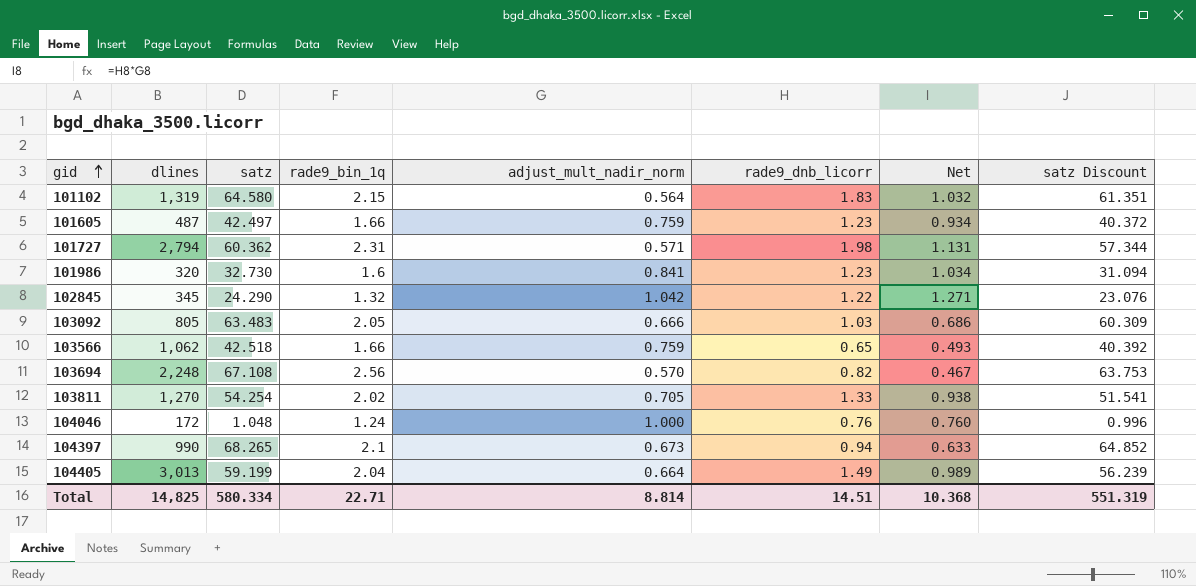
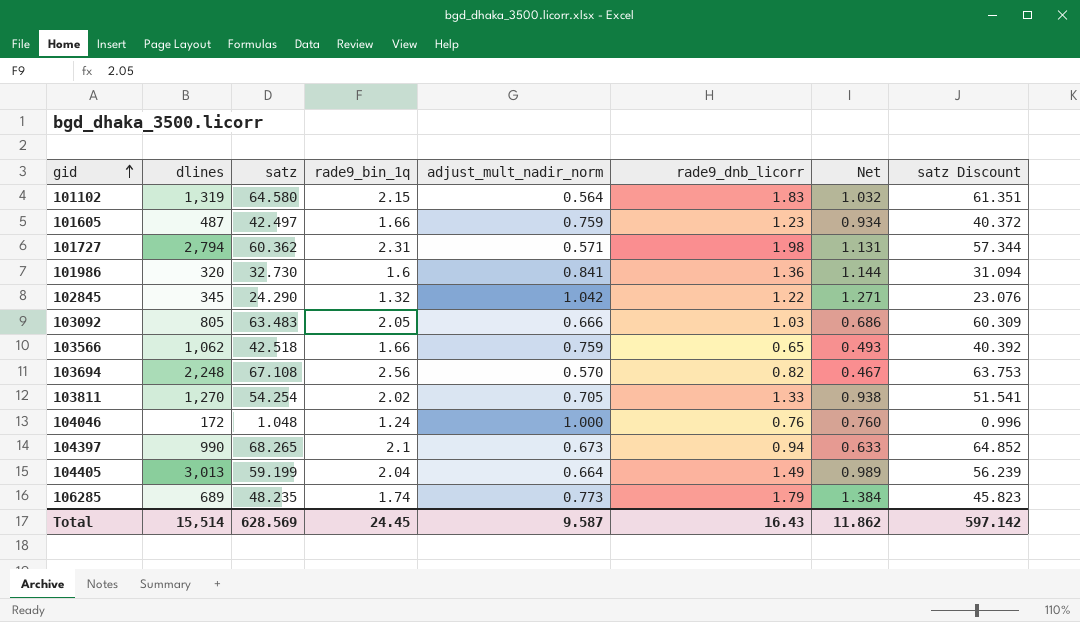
101986 | rade9_dnb_licorr: 1.23 -> 1.36
101986 | Net: 1.034 -> 1.144
row 106285: none -> 689 | 48.235 | 1.74 | 0.773 | 1.79 | 1.384 | 45.823
Total | dlines: 14,825 -> 15,514
Total | satz: 580.334 -> 628.569
Total | rade9_bin_1q: 22.71 -> 24.45
Total | adjust_mult_nadir_norm: 8.814 -> 9.587
Total | rade9_dnb_licorr: 14.51 -> 16.43
Total | Net: 10.368 -> 11.862
Total | satz Discount: 551.319 -> 597.142

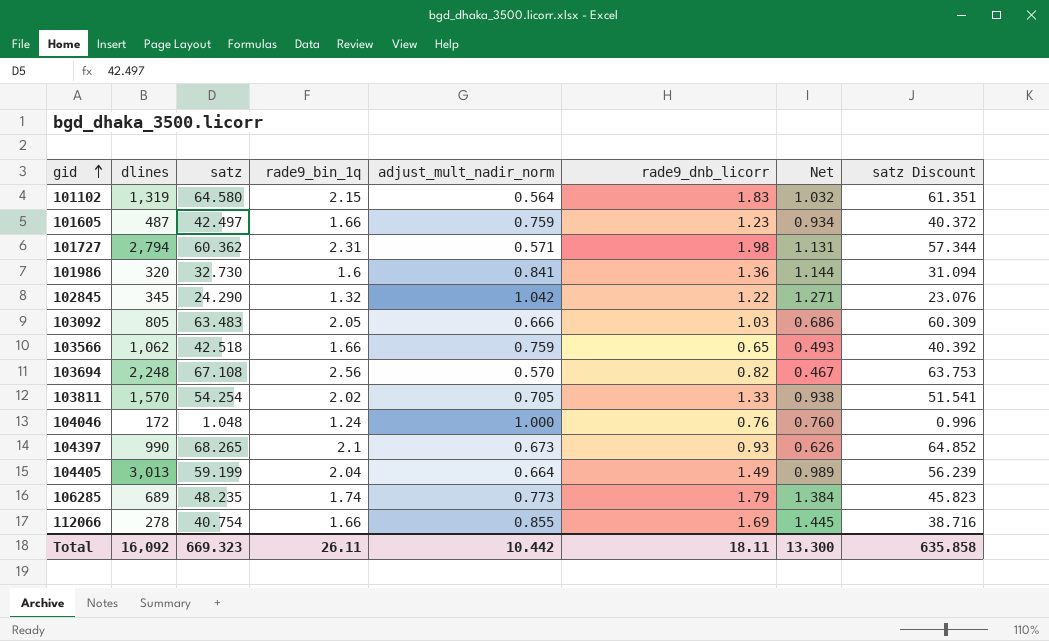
103811 | dlines: 1,270 -> 1,570
104397 | rade9_dnb_licorr: 0.94 -> 0.93
104397 | Net: 0.633 -> 0.626
row 112066: none -> 278 | 40.754 | 1.66 | 0.855 | 1.69 | 1.445 | 38.716
Total | dlines: 15,514 -> 16,092
Total | satz: 628.569 -> 669.323
Total | rade9_bin_1q: 24.45 -> 26.11
Total | adjust_mult_nadir_norm: 9.587 -> 10.442
Total | rade9_dnb_licorr: 16.43 -> 18.11
Total | Net: 11.862 -> 13.300
Total | satz Discount: 597.142 -> 635.858

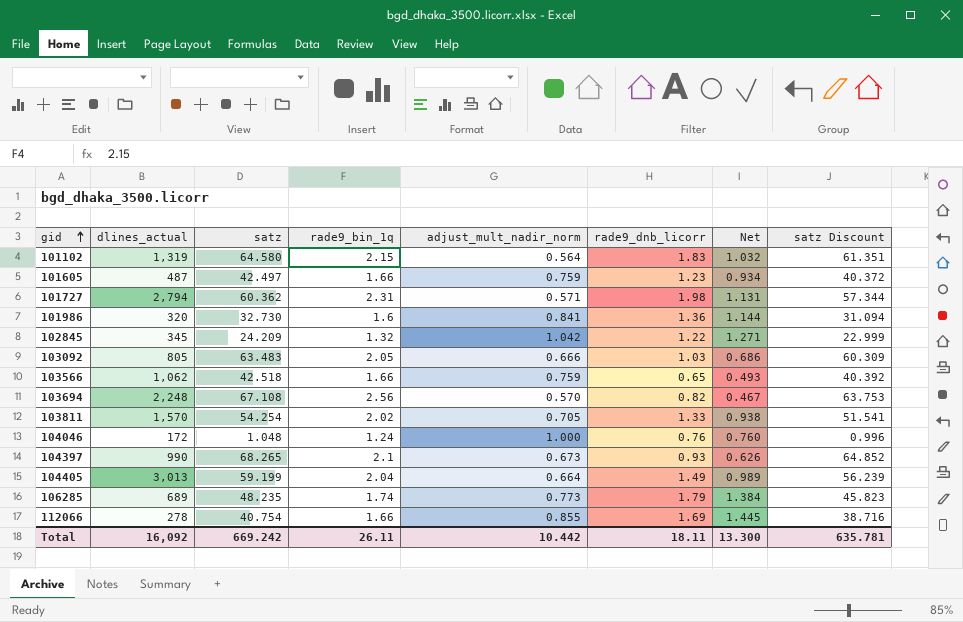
column name: dlines -> dlines_actual
102845 | satz: 24.290 -> 24.209
102845 | satz Discount: 23.076 -> 22.999
Total | satz: 669.323 -> 669.242
Total | satz Discount: 635.858 -> 635.781

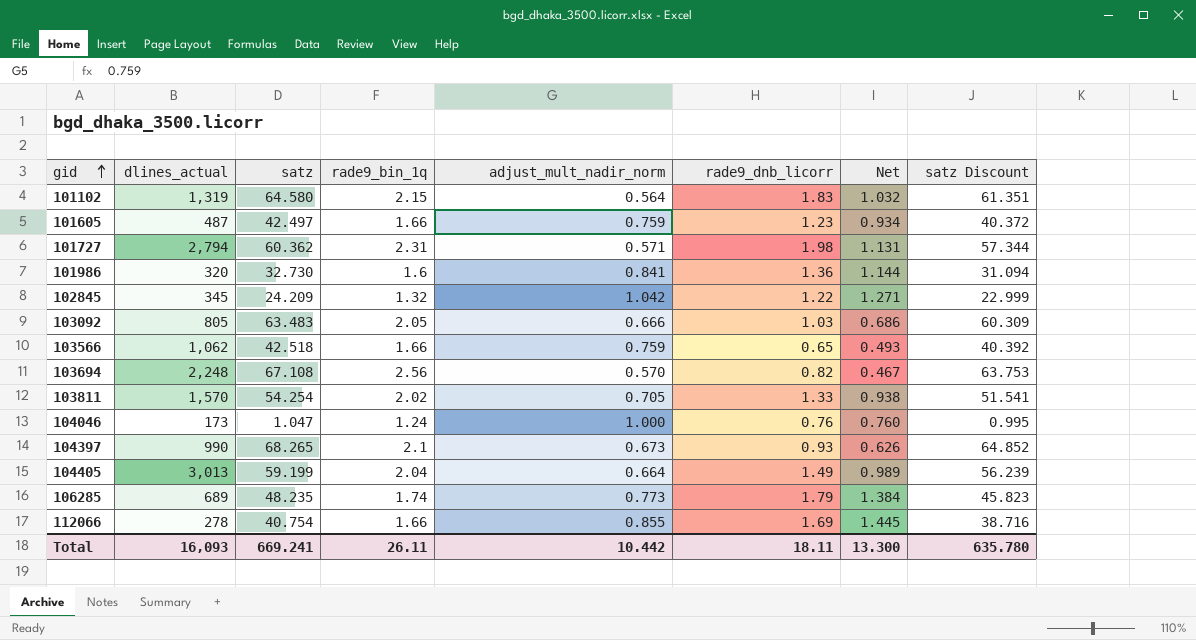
104046 | dlines_actual: 172 -> 173
104046 | satz: 1.048 -> 1.047
104046 | satz Discount: 0.996 -> 0.995
Total | dlines_actual: 16,092 -> 16,093
Total | satz: 669.242 -> 669.241
Total | satz Discount: 635.781 -> 635.780

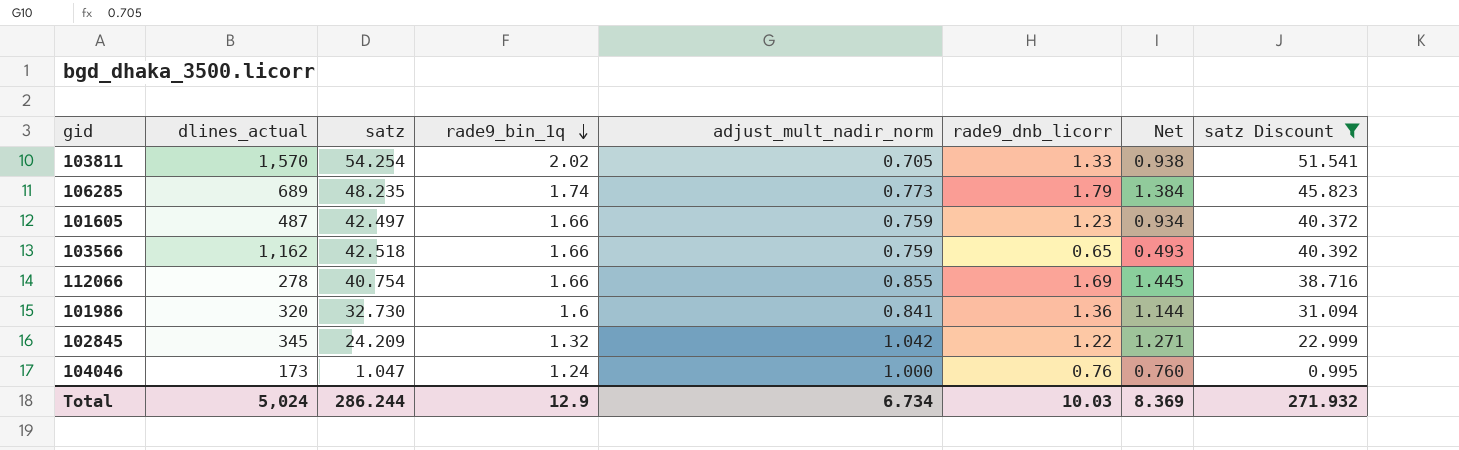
filter: none -> satz Discount <= 51.541
row order: gid ascending -> rade9_bin_1q descending
103566 | dlines_actual: 1,062 -> 1,162
Total | dlines_actual: 16,093 -> 5,024
Total | satz: 669.241 -> 286.244
Total | rade9_bin_1q: 26.11 -> 12.9
Total | adjust_mult_nadir_norm: 10.442 -> 6.734
Total | rade9_dnb_licorr: 18.11 -> 10.03
Total | Net: 13.300 -> 8.369
Total | satz Discount: 635.780 -> 271.932

